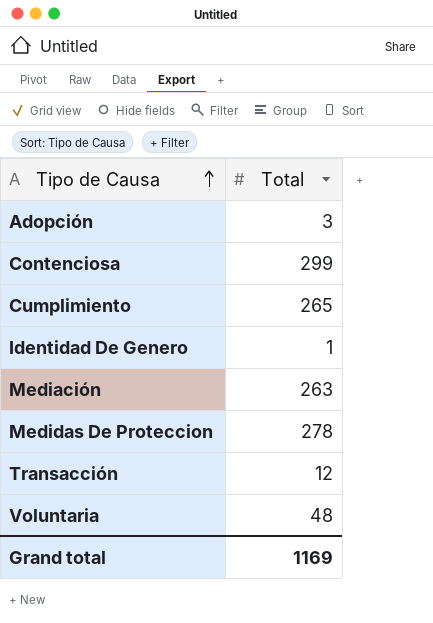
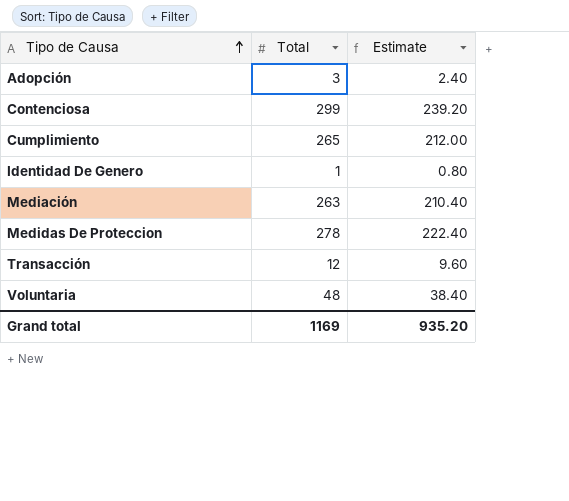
column Estimate | formula: none -> [Total] * 0.8

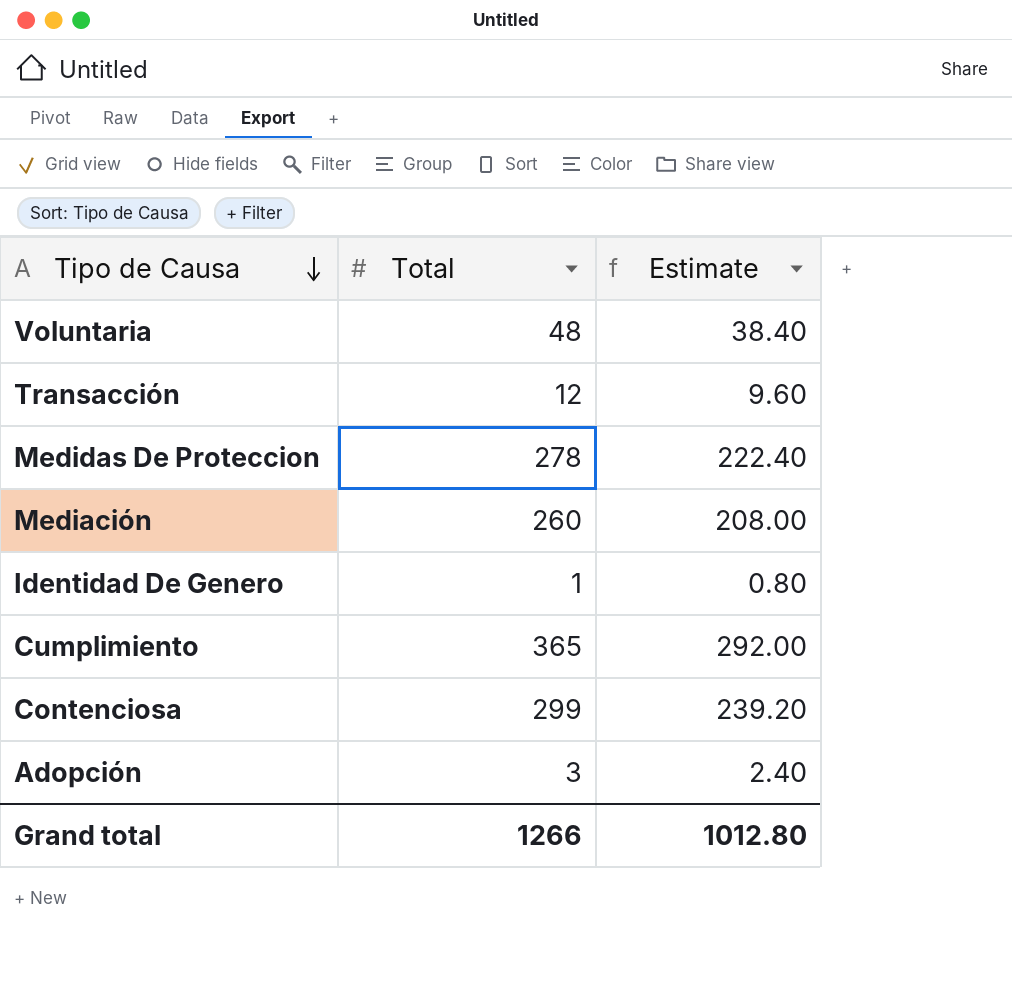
row order: Tipo de Causa ascending -> Tipo de Causa descending
Mediación | Total: 263 -> 260
Mediación | Estimate: 210.40 -> 208.00
Cumplimiento | Total: 265 -> 365
Cumplimiento | Estimate: 212.00 -> 292.00
Grand total | Total: 1169 -> 1266
Grand total | Estimate: 935.20 -> 1012.80

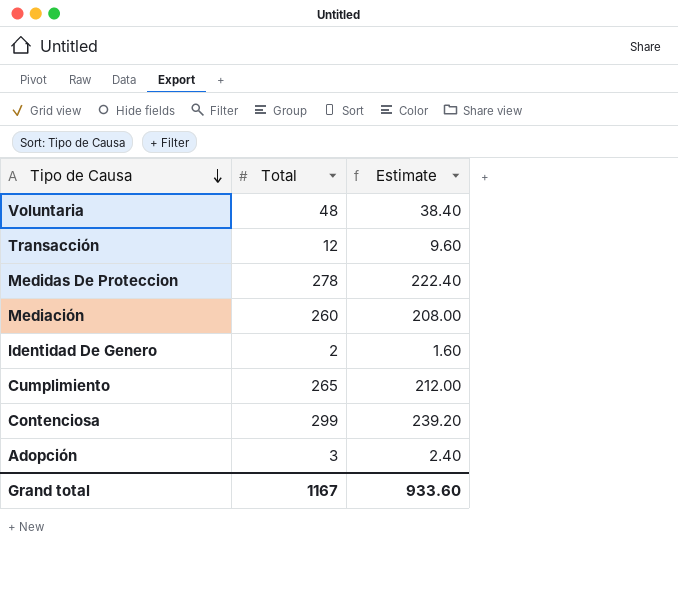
Identidad De Genero | Total: 1 -> 2
Identidad De Genero | Estimate: 0.80 -> 1.60
Cumplimiento | Total: 365 -> 265
Cumplimiento | Estimate: 292.00 -> 212.00
Grand total | Total: 1266 -> 1167
Grand total | Estimate: 1012.80 -> 933.60

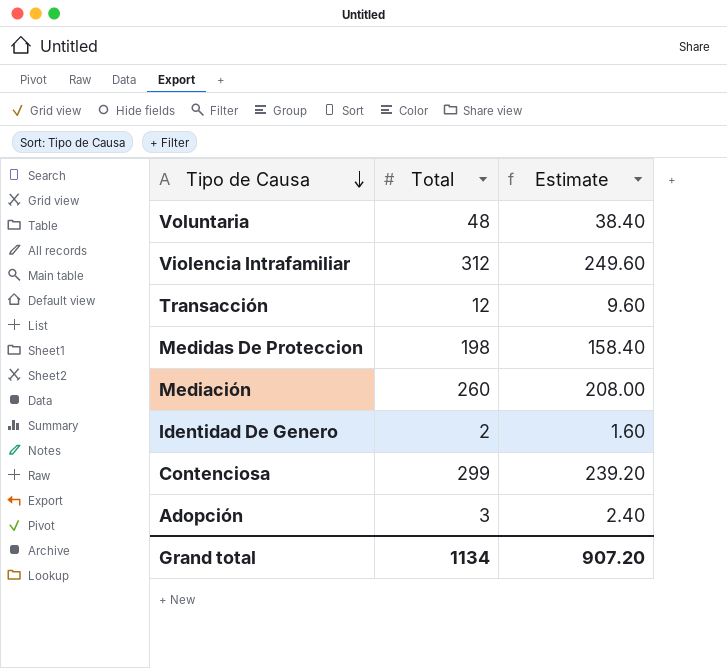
row Cumplimiento: 265 | 212.00 -> none
row Violencia Intrafamiliar: none -> 312 | 249.60
Medidas De Proteccion | Total: 278 -> 198
Medidas De Proteccion | Estimate: 222.40 -> 158.40
Grand total | Total: 1167 -> 1134
Grand total | Estimate: 933.60 -> 907.20

